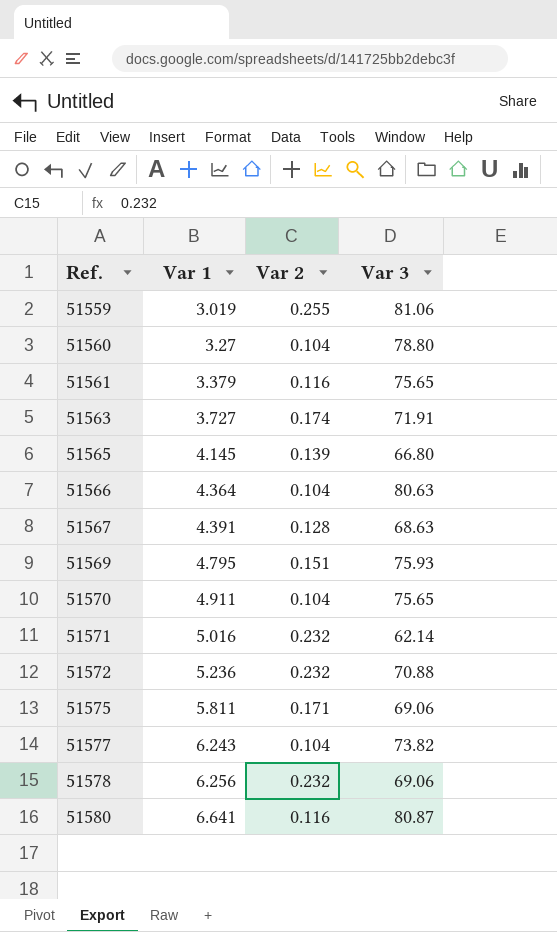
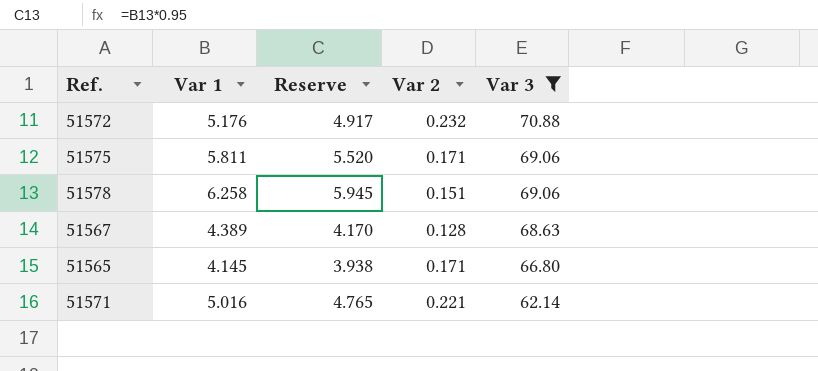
filter: none -> Var 3 <= 70.88
row order: Ref. ascending -> Var 3 descending
column Reserve | formula: none -> [Var 1] * 0.95
51572 | Var 1: 5.236 -> 5.176
51578 | Var 1: 6.256 -> 6.258
51578 | Var 2: 0.232 -> 0.151
51567 | Var 1: 4.391 -> 4.389
51565 | Var 2: 0.139 -> 0.171
51571 | Var 2: 0.232 -> 0.221

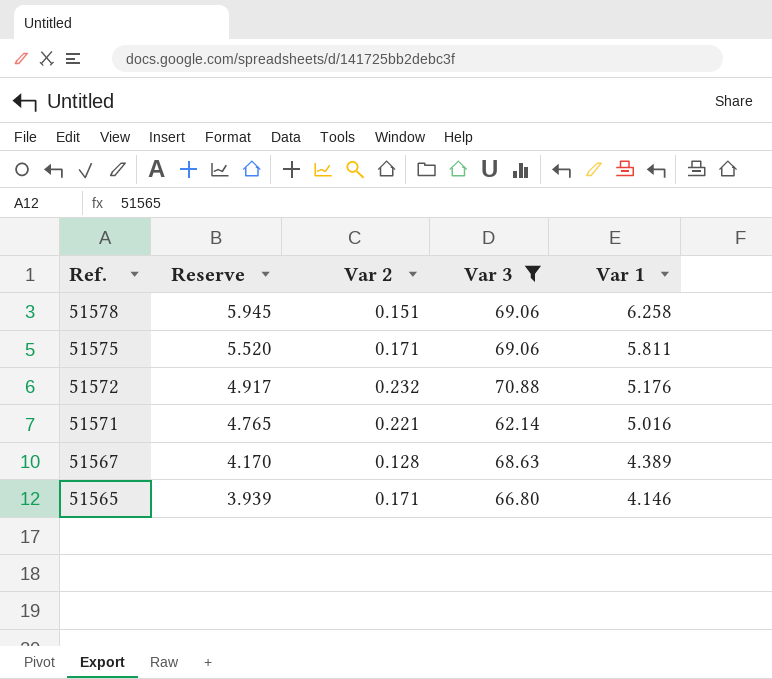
row order: Var 3 descending -> Ref. descending
column Var 1 | position: 2 -> 5
51565 | Reserve: 3.938 -> 3.939
51565 | Var 1: 4.145 -> 4.146

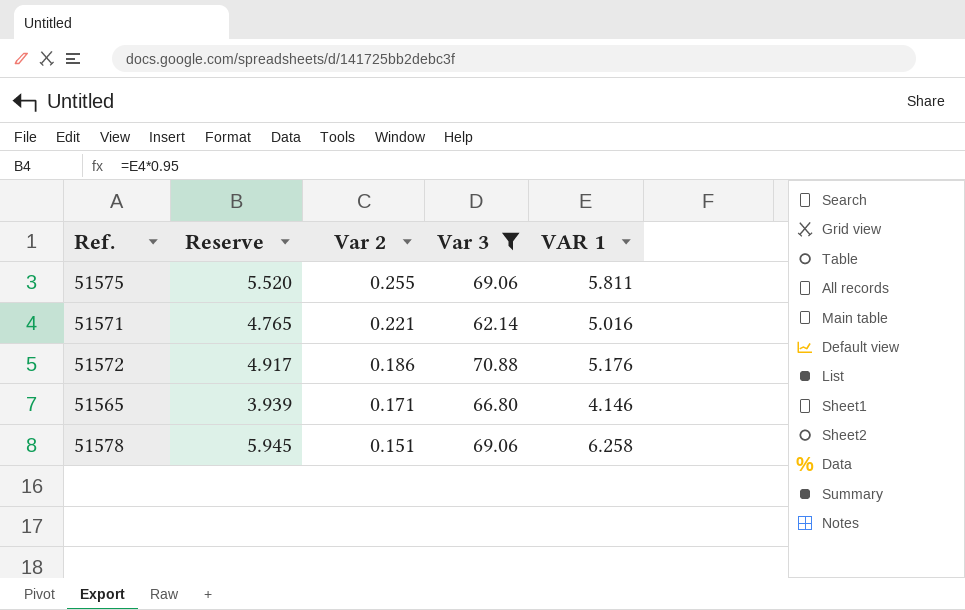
row order: Ref. descending -> Var 2 descending
column name: Var 1 -> VAR 1
row 51567: 4.170 | 0.128 | 68.63 | 4.389 -> none
51575 | Var 2: 0.171 -> 0.255
51572 | Var 2: 0.232 -> 0.186

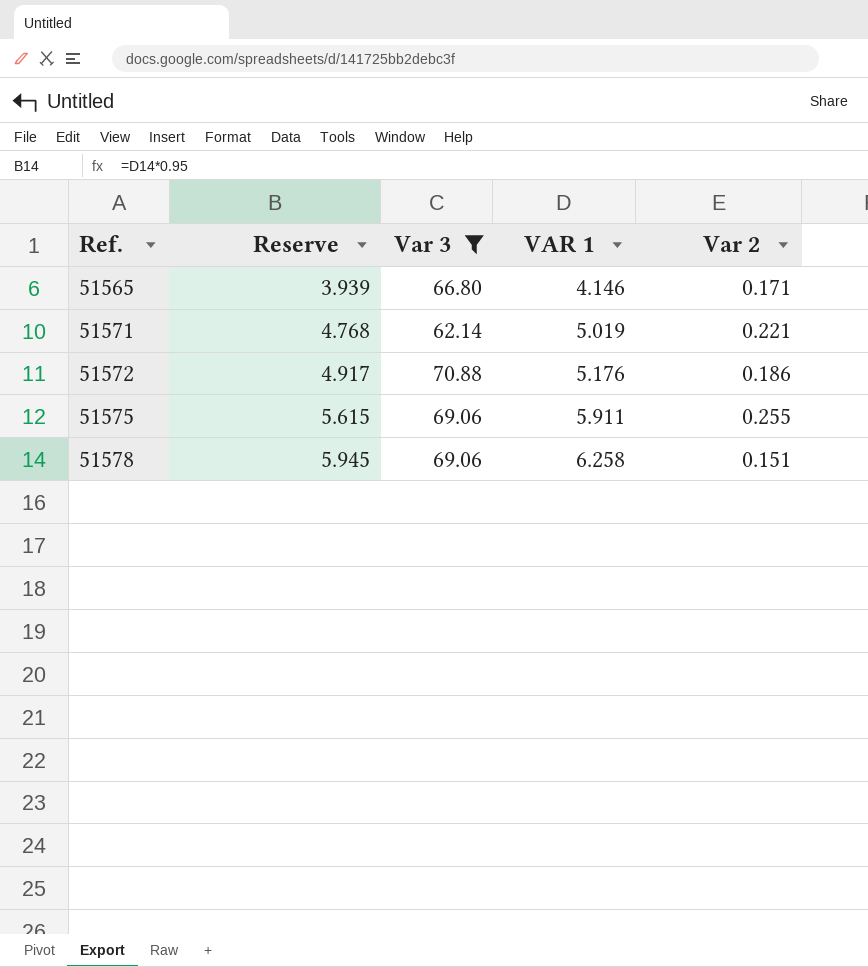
row order: Var 2 descending -> Ref. ascending
column Var 2 | position: 3 -> 5
51571 | Reserve: 4.765 -> 4.768
51571 | VAR 1: 5.016 -> 5.019
51575 | Reserve: 5.520 -> 5.615
51575 | VAR 1: 5.811 -> 5.911

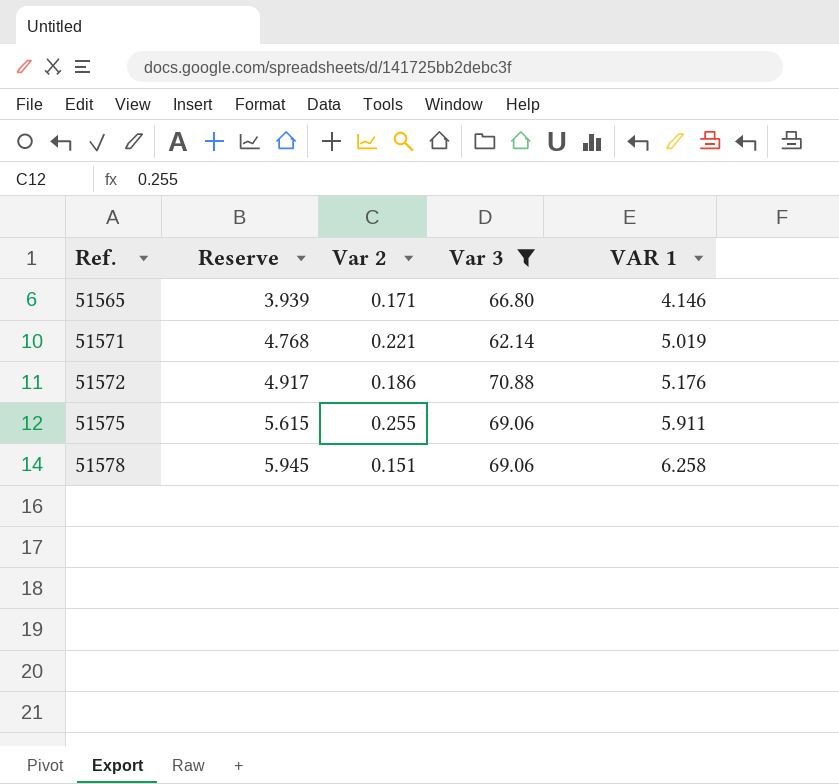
column Var 2 | position: 5 -> 3

